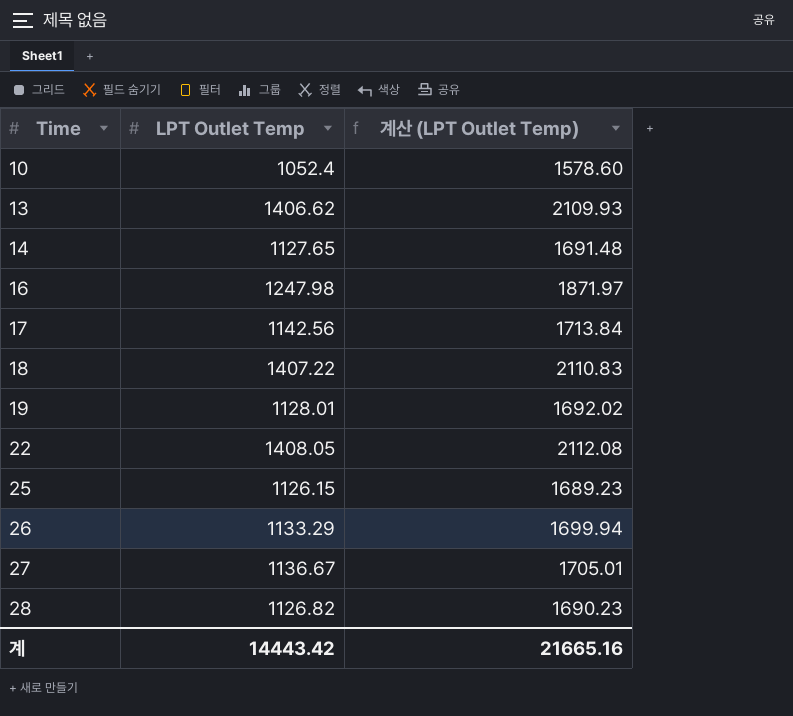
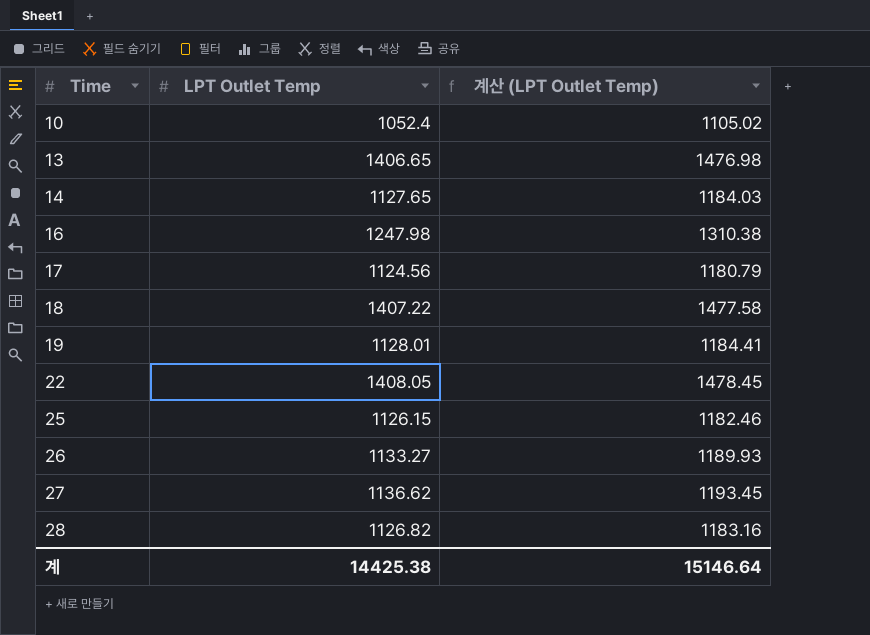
column 계산 (LPT Outlet Temp) | formula: [LPT Outlet Temp] * 1.5 -> [LPT Outlet Temp] * 1.05
13 | LPT Outlet Temp: 1406.62 -> 1406.65
17 | LPT Outlet Temp: 1142.56 -> 1124.56
26 | LPT Outlet Temp: 1133.29 -> 1133.27
27 | LPT Outlet Temp: 1136.67 -> 1136.62
계 | LPT Outlet Temp: 14443.42 -> 14425.38
계 | 계산 (LPT Outlet Temp): 21665.16 -> 15146.64

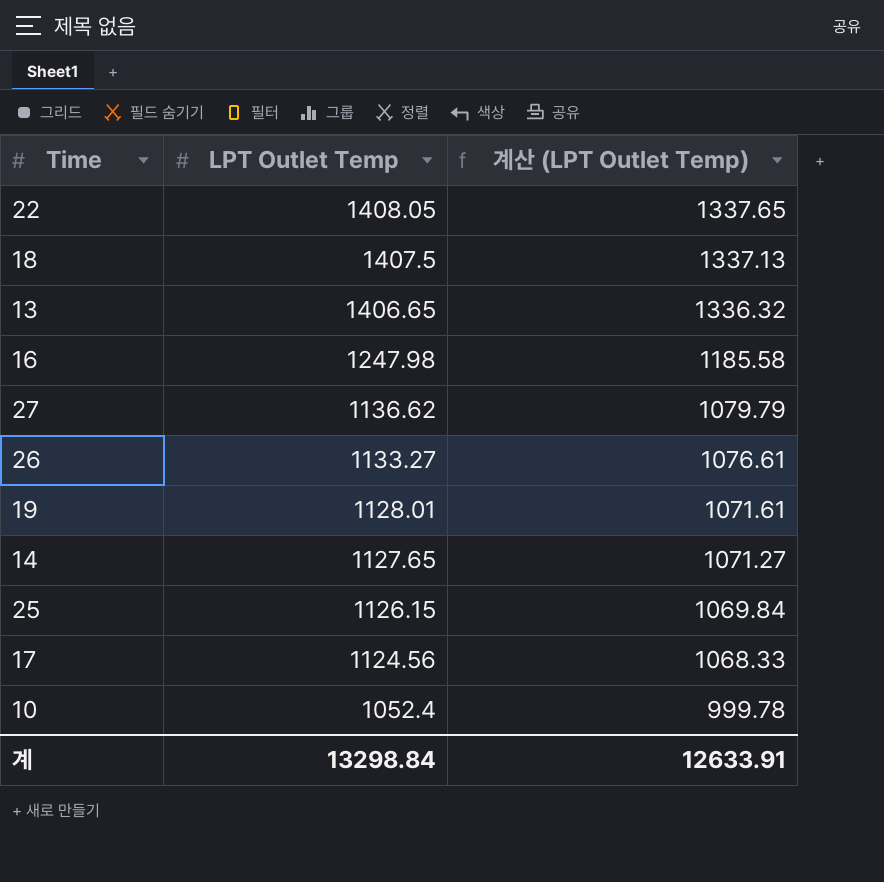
row order: Time ascending -> LPT Outlet Temp descending
column 계산 (LPT Outlet Temp) | formula: [LPT Outlet Temp] * 1.05 -> [LPT Outlet Temp] * 0.95
row 28: 1126.82 | 1183.16 -> none
18 | LPT Outlet Temp: 1407.22 -> 1407.5
계 | LPT Outlet Temp: 14425.38 -> 13298.84
계 | 계산 (LPT Outlet Temp): 15146.64 -> 12633.91

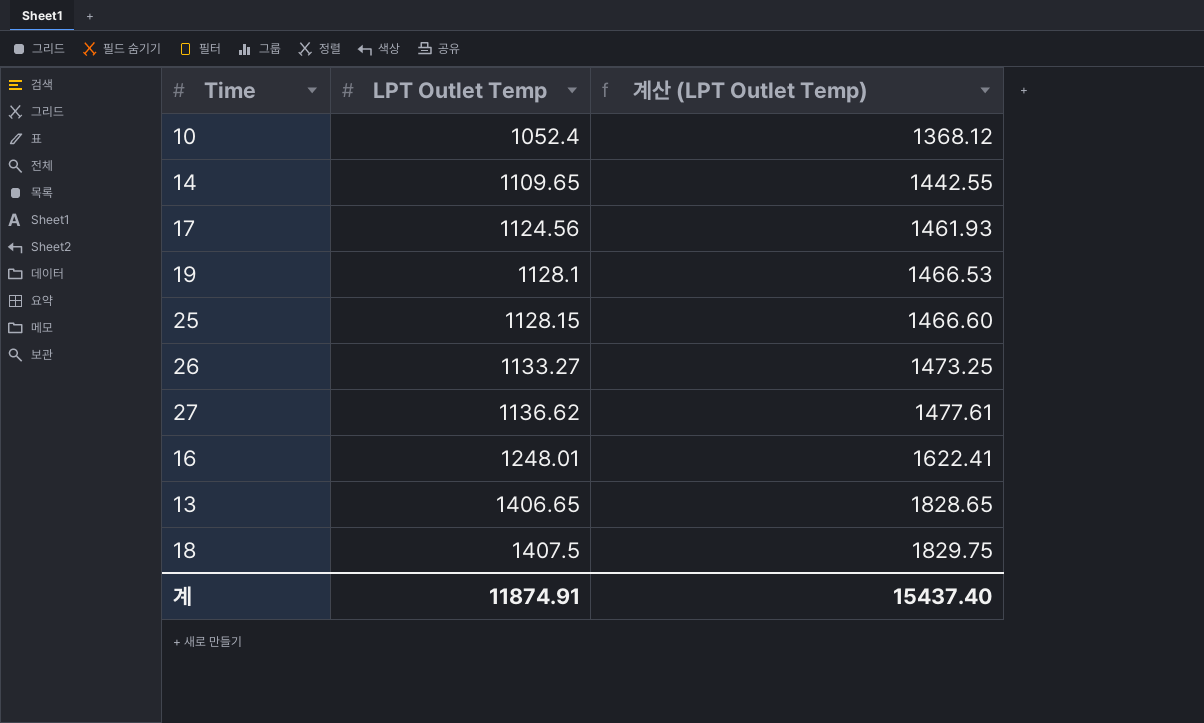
row order: LPT Outlet Temp descending -> LPT Outlet Temp ascending
column 계산 (LPT Outlet Temp) | formula: [LPT Outlet Temp] * 0.95 -> [LPT Outlet Temp] * 1.3
row 22: 1408.05 | 1337.65 -> none
14 | LPT Outlet Temp: 1127.65 -> 1109.65
19 | LPT Outlet Temp: 1128.01 -> 1128.1
25 | LPT Outlet Temp: 1126.15 -> 1128.15
16 | LPT Outlet Temp: 1247.98 -> 1248.01
계 | LPT Outlet Temp: 13298.84 -> 11874.91
계 | 계산 (LPT Outlet Temp): 12633.91 -> 15437.40

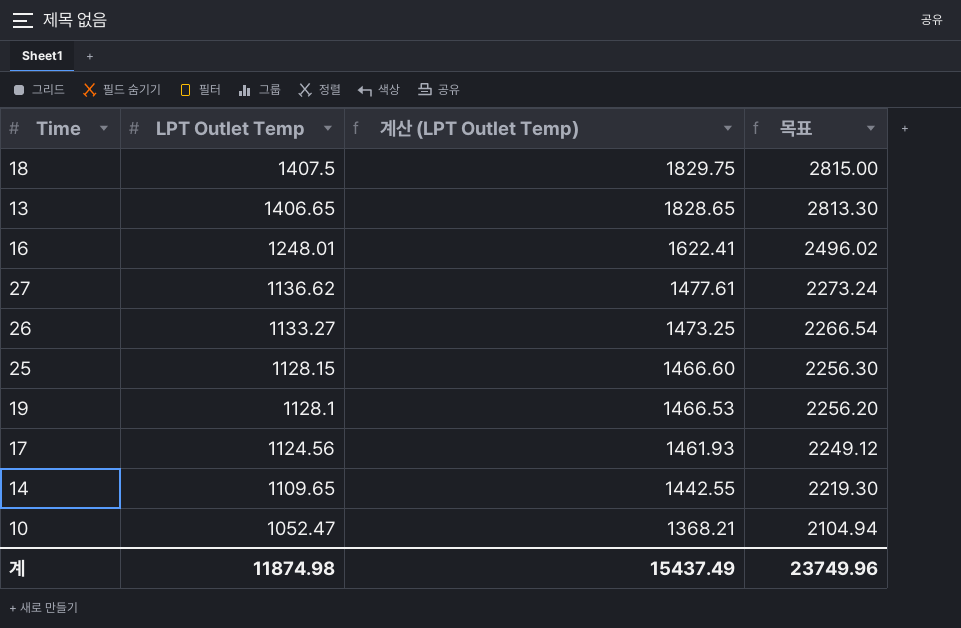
row order: LPT Outlet Temp ascending -> LPT Outlet Temp descending
column 목표 | formula: none -> [LPT Outlet Temp] * 2
10 | LPT Outlet Temp: 1052.4 -> 1052.47
10 | 계산 (LPT Outlet Temp): 1368.12 -> 1368.21
계 | LPT Outlet Temp: 11874.91 -> 11874.98
계 | 계산 (LPT Outlet Temp): 15437.40 -> 15437.49

